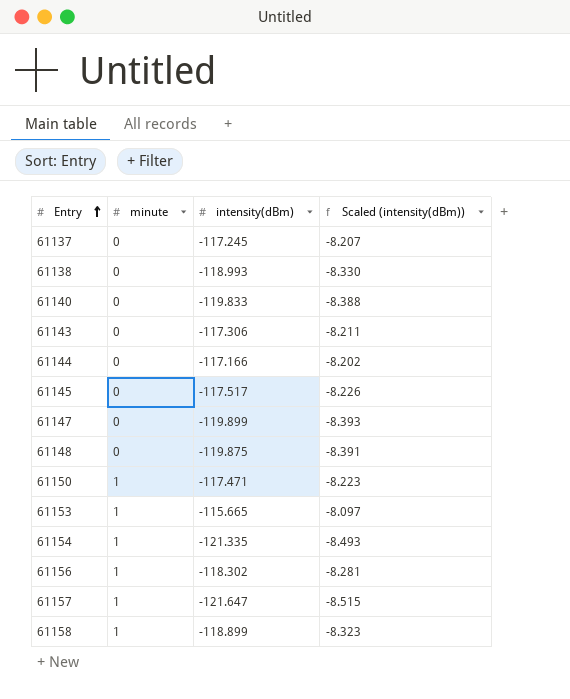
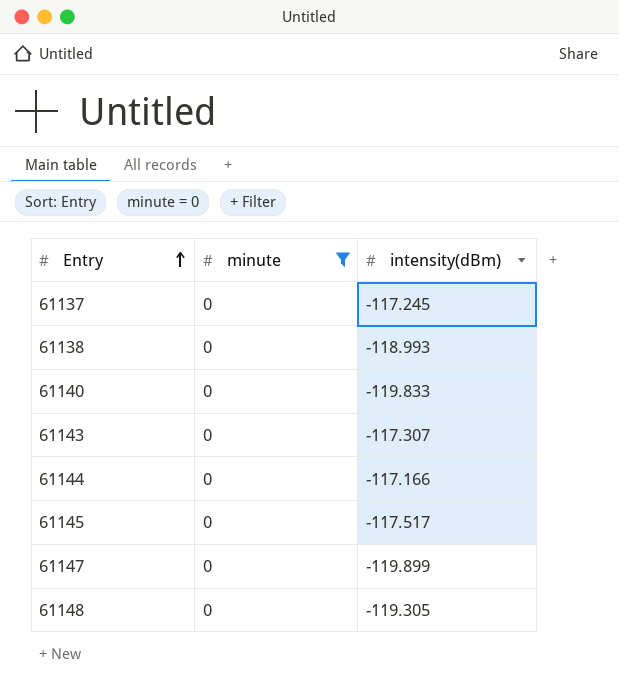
filter: none -> minute = 0
column Scaled (intensity(dBm)) | formula: [intensity(dBm)] * 0.07 -> none
61143 | intensity(dBm): -117.306 -> -117.307
61148 | intensity(dBm): -119.875 -> -119.305

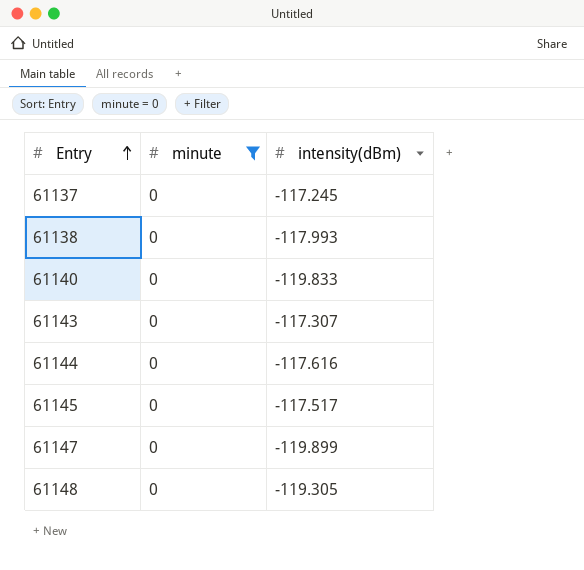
61138 | intensity(dBm): -118.993 -> -117.993
61144 | intensity(dBm): -117.166 -> -117.616

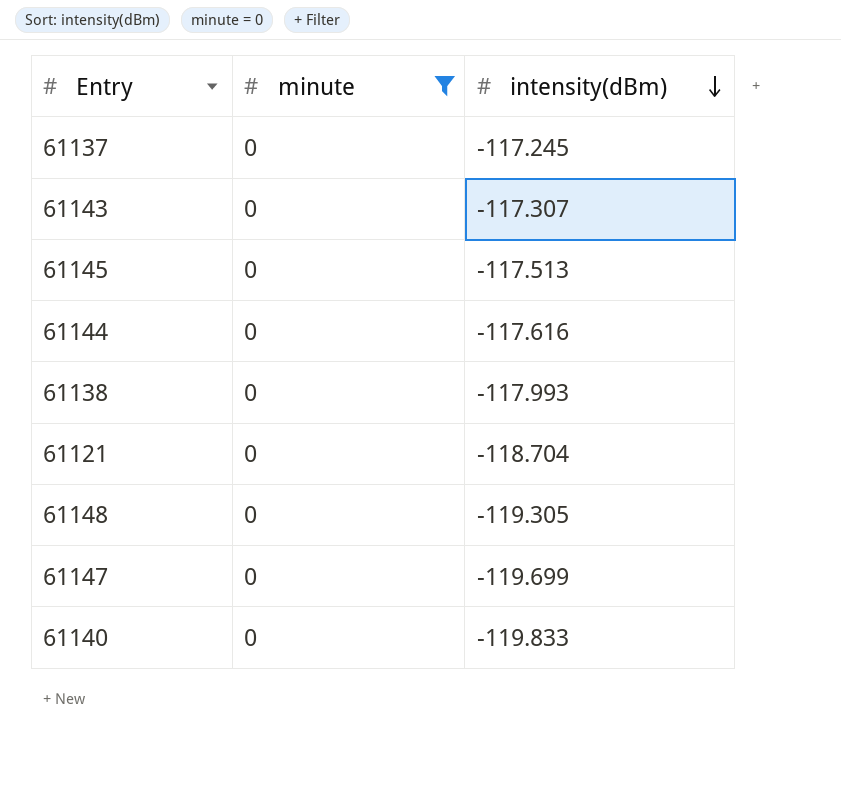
row order: Entry ascending -> intensity(dBm) descending
61145 | intensity(dBm): -117.517 -> -117.513
row 61121: none -> 0 | -118.704
61147 | intensity(dBm): -119.899 -> -119.699

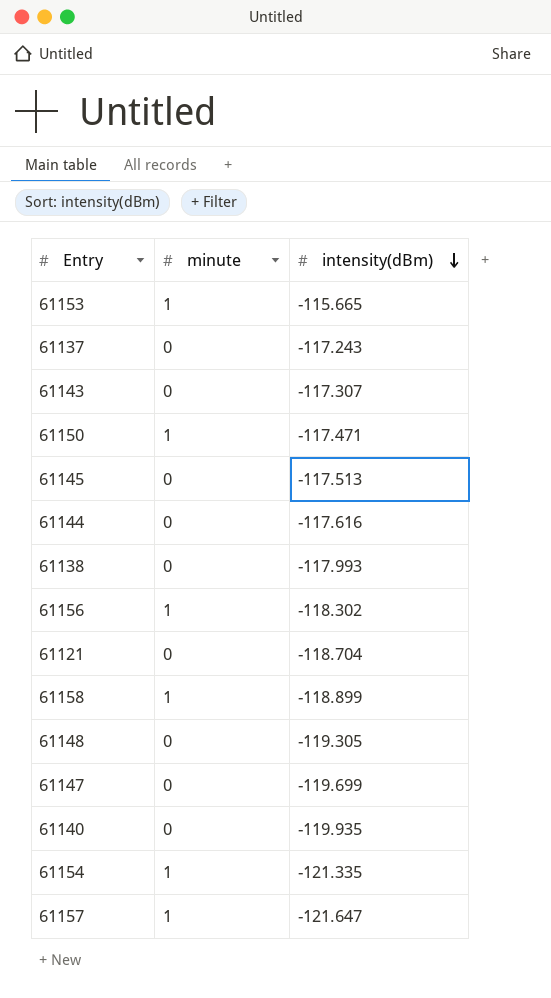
filter: minute = 0 -> none
61137 | intensity(dBm): -117.245 -> -117.243
61140 | intensity(dBm): -119.833 -> -119.935

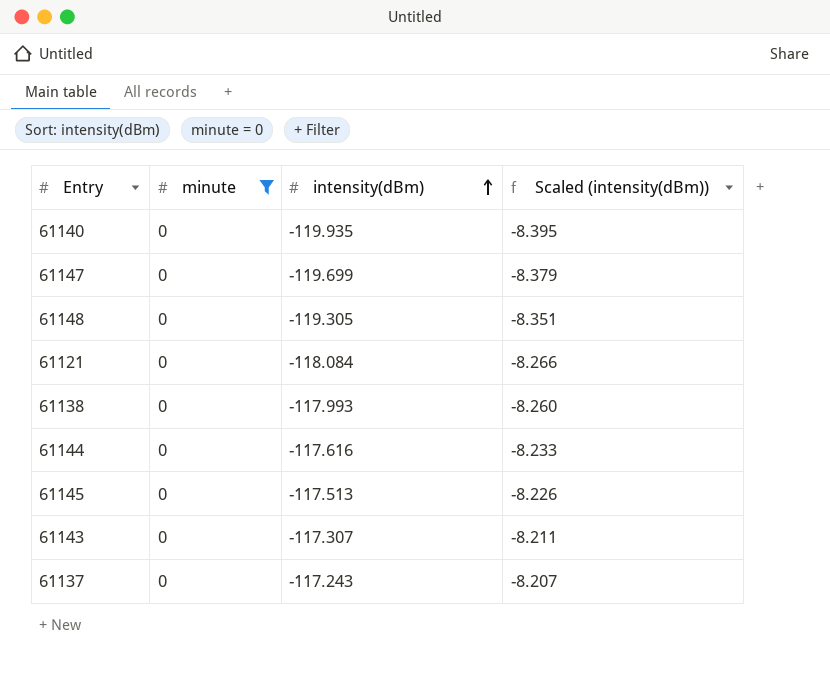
filter: none -> minute = 0
row order: intensity(dBm) descending -> intensity(dBm) ascending
column Scaled (intensity(dBm)) | formula: none -> [intensity(dBm)] * 0.07
61121 | intensity(dBm): -118.704 -> -118.084

